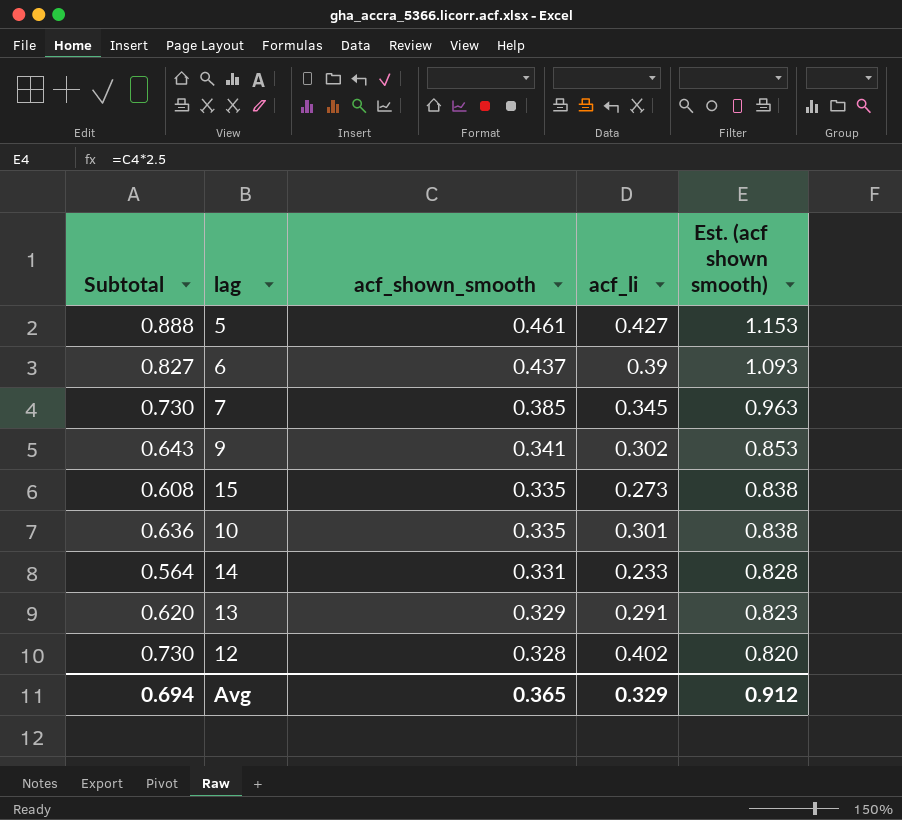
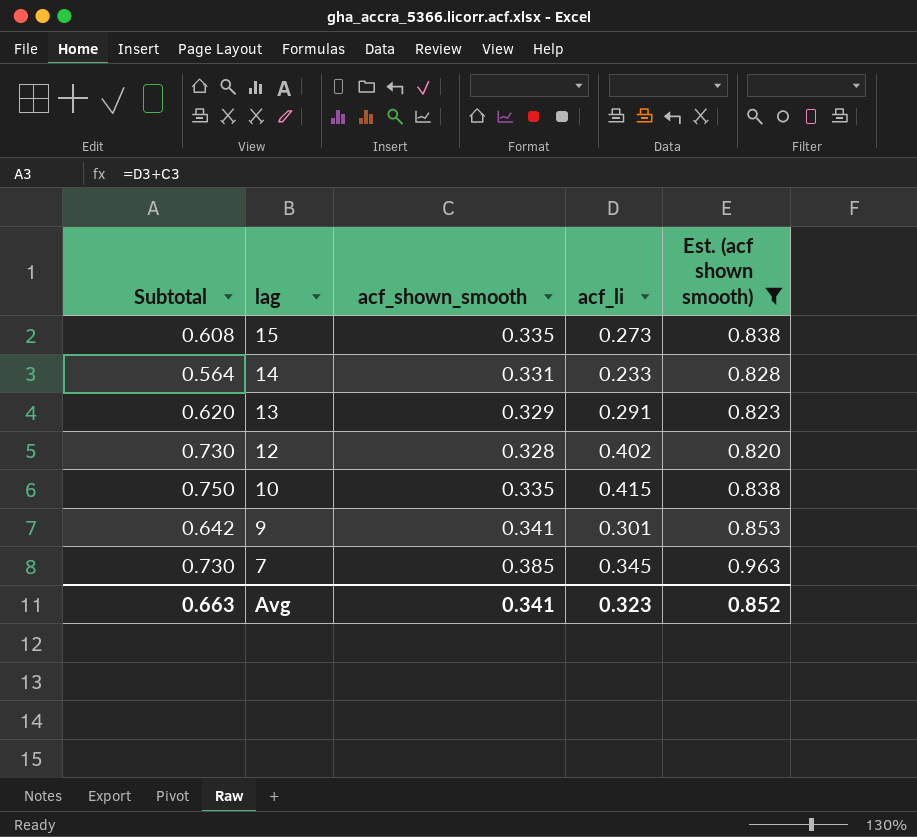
filter: none -> Est. (acf shown smooth) <= 0.963
row order: acf_shown_smooth descending -> lag descending
10 | Subtotal: 0.636 -> 0.750
10 | acf_li: 0.301 -> 0.415
9 | Subtotal: 0.643 -> 0.642
9 | acf_li: 0.302 -> 0.301
Avg | Subtotal: 0.694 -> 0.663
Avg | acf_shown_smooth: 0.365 -> 0.341
Avg | acf_li: 0.329 -> 0.323
Avg | Est. (acf shown smooth): 0.912 -> 0.852

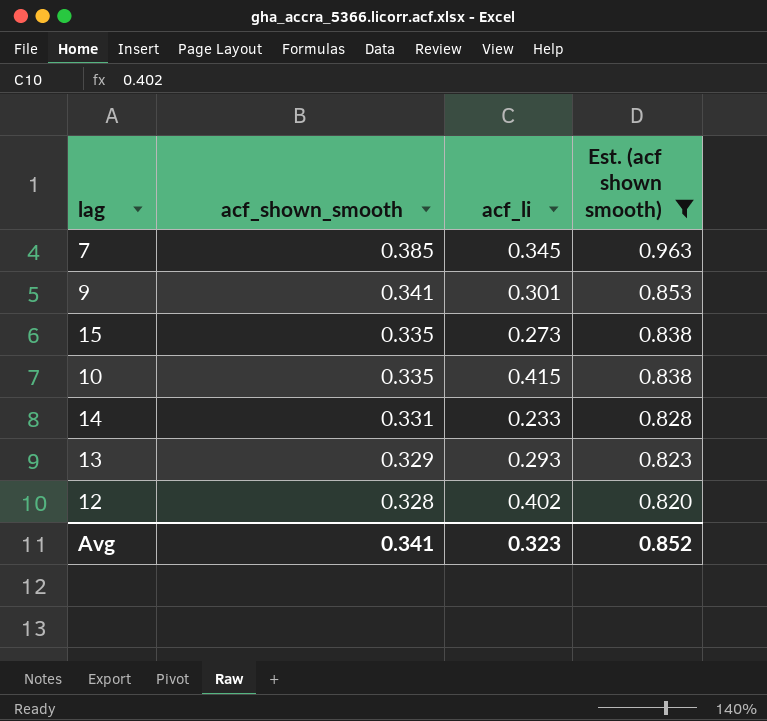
row order: lag descending -> acf_shown_smooth descending
column Subtotal | formula: [acf_shown_smooth] + [acf_li] -> none
13 | acf_li: 0.291 -> 0.293

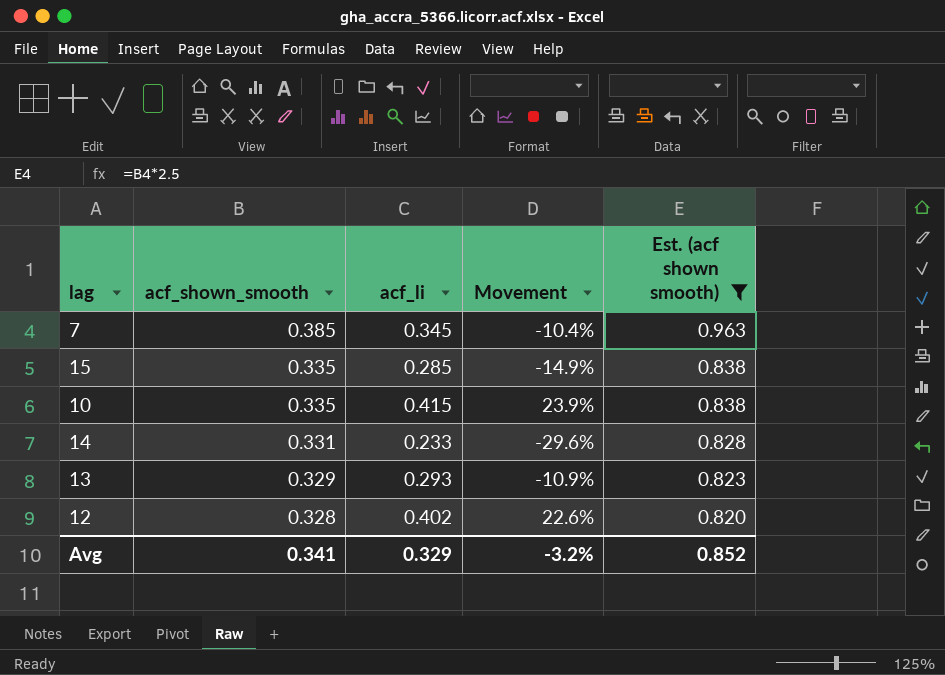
column Movement | formula: none -> ([acf_li] - [acf_shown_smooth]) / [acf_shown_smooth]
row 9: 0.341 | 0.301 | 0.853 -> none
15 | acf_li: 0.273 -> 0.285
Avg | acf_li: 0.323 -> 0.329

